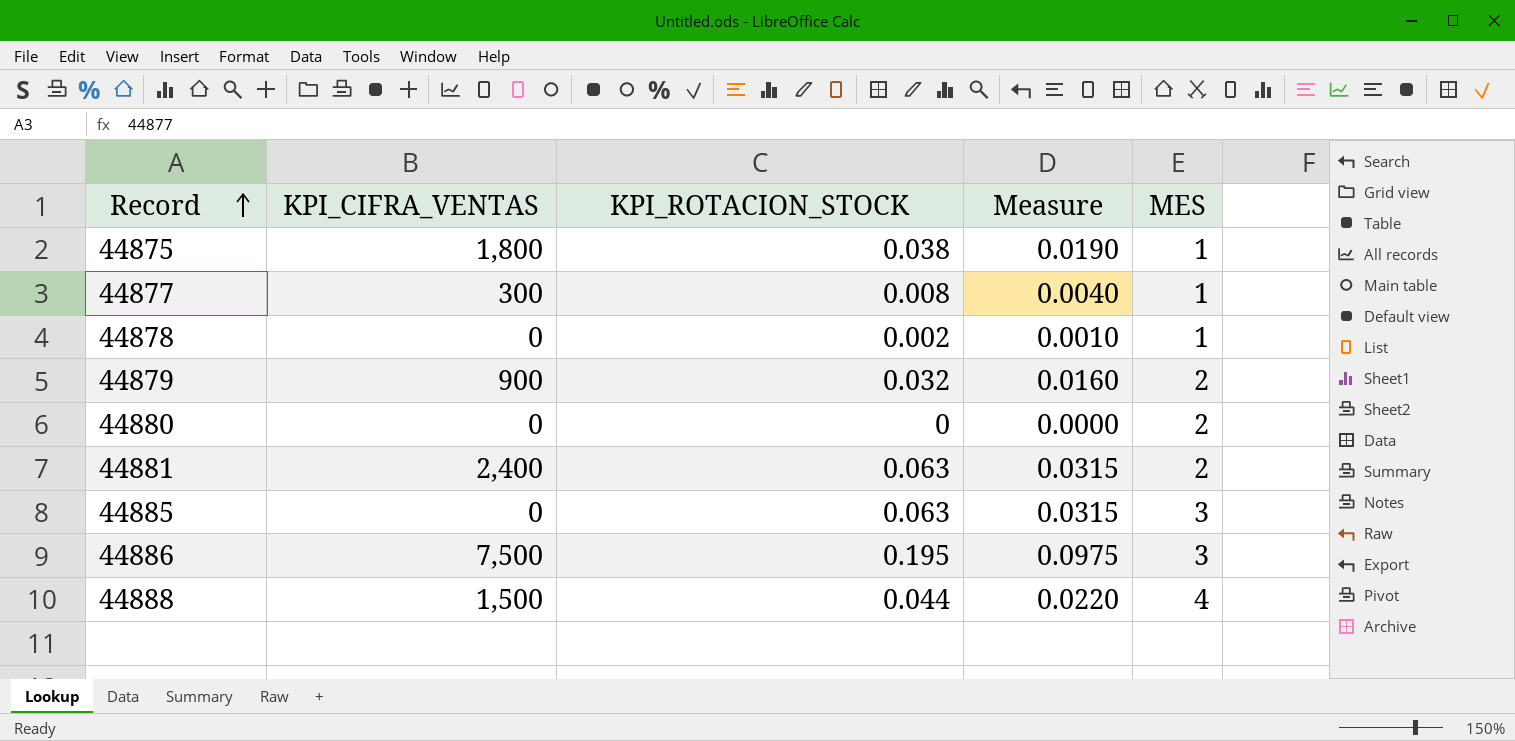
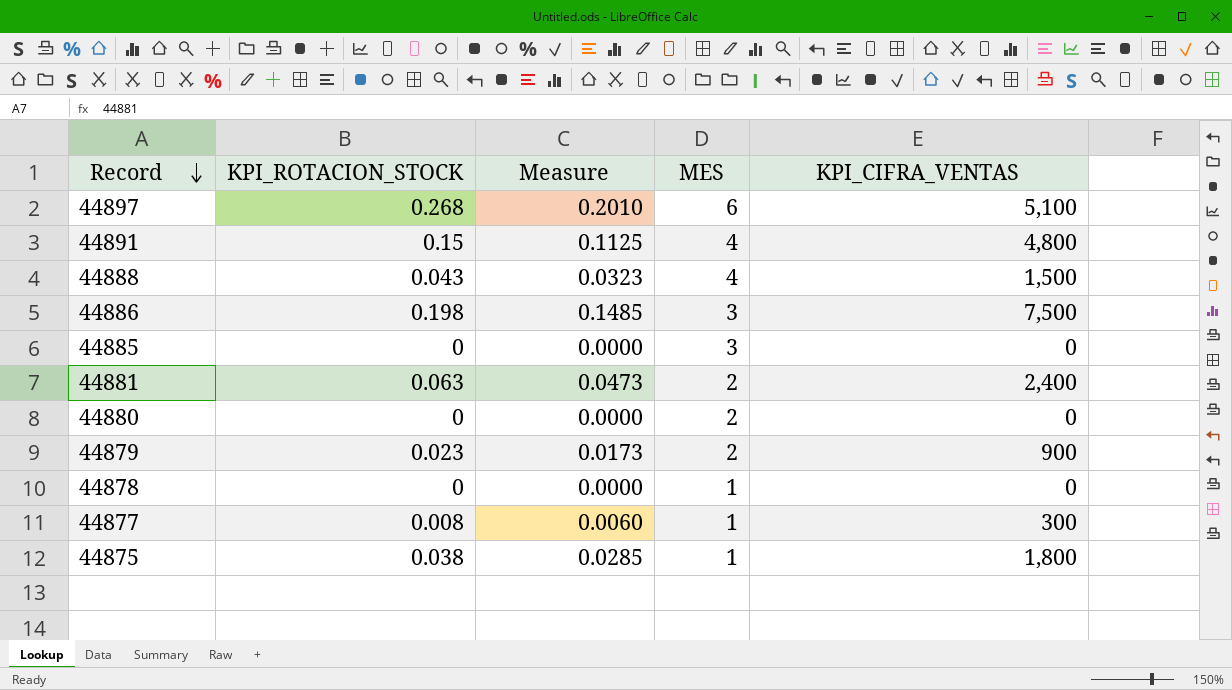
row order: Record ascending -> Record descending
column Measure | formula: [KPI_ROTACION_STOCK] * 0.5 -> [KPI_ROTACION_STOCK] * 0.75
column KPI_CIFRA_VENTAS | position: 2 -> 5
row 44897: none -> 0.268 | 0.2010 | 6 | 5,100
row 44891: none -> 0.15 | 0.1125 | 4 | 4,800
44888 | KPI_ROTACION_STOCK: 0.044 -> 0.043
44886 | KPI_ROTACION_STOCK: 0.195 -> 0.198
44885 | KPI_ROTACION_STOCK: 0.063 -> 0
44879 | KPI_ROTACION_STOCK: 0.032 -> 0.023
44878 | KPI_ROTACION_STOCK: 0.002 -> 0

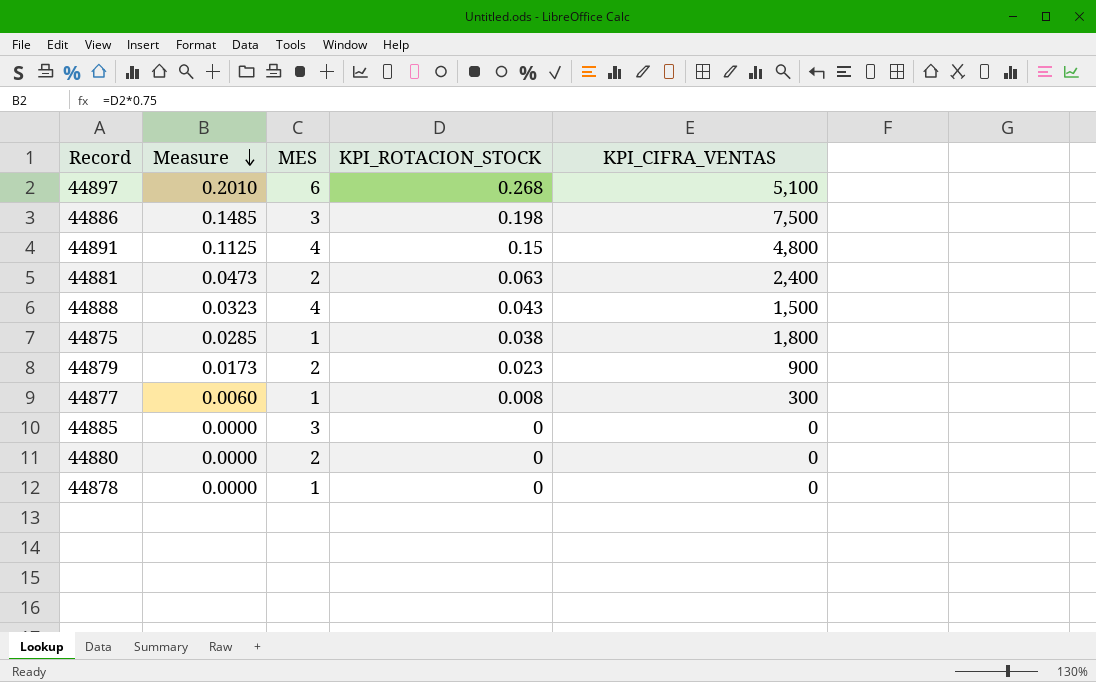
row order: Record descending -> Measure descending
column KPI_ROTACION_STOCK | position: 2 -> 4

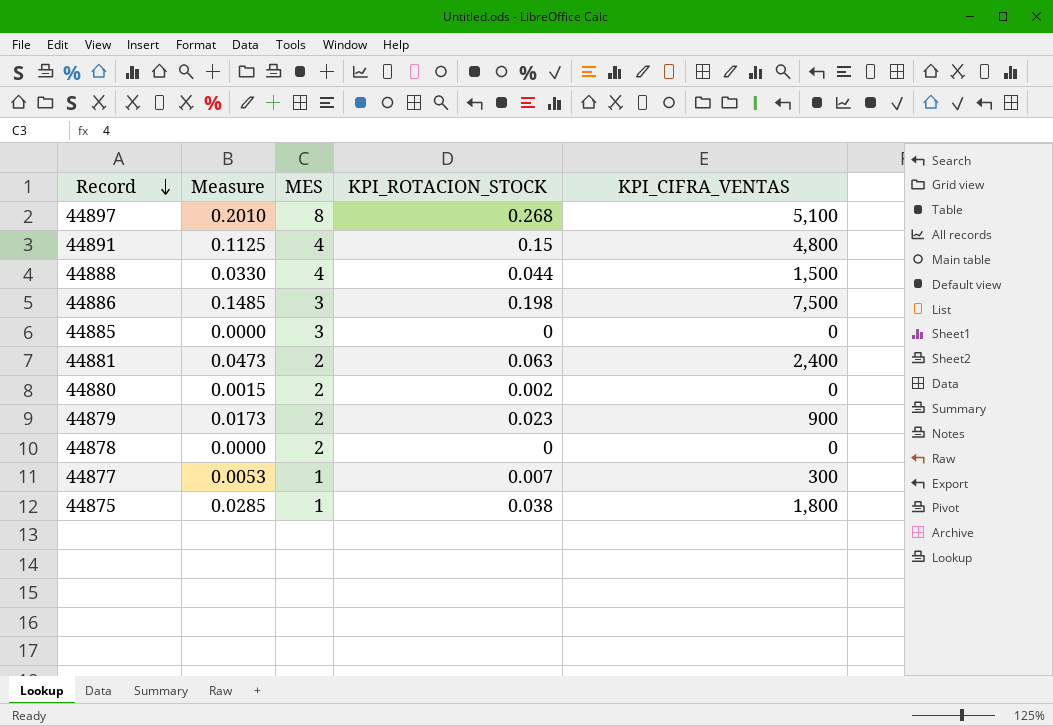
row order: Measure descending -> Record descending
44897 | MES: 6 -> 8
44888 | Measure: 0.0323 -> 0.0330
44888 | KPI_ROTACION_STOCK: 0.043 -> 0.044
44880 | Measure: 0.0000 -> 0.0015
44880 | KPI_ROTACION_STOCK: 0 -> 0.002
44878 | MES: 1 -> 2
44877 | Measure: 0.0060 -> 0.0053
44877 | KPI_ROTACION_STOCK: 0.008 -> 0.007

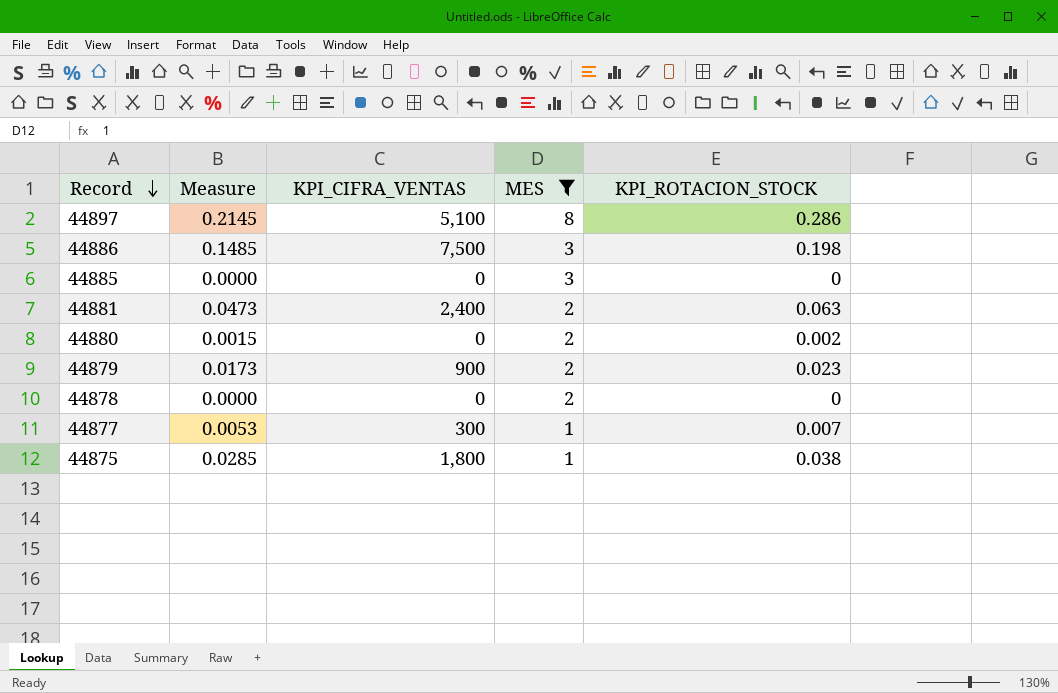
filter: none -> MES != 4
column KPI_CIFRA_VENTAS | position: 5 -> 3
44897 | Measure: 0.2010 -> 0.2145
44897 | KPI_ROTACION_STOCK: 0.268 -> 0.286

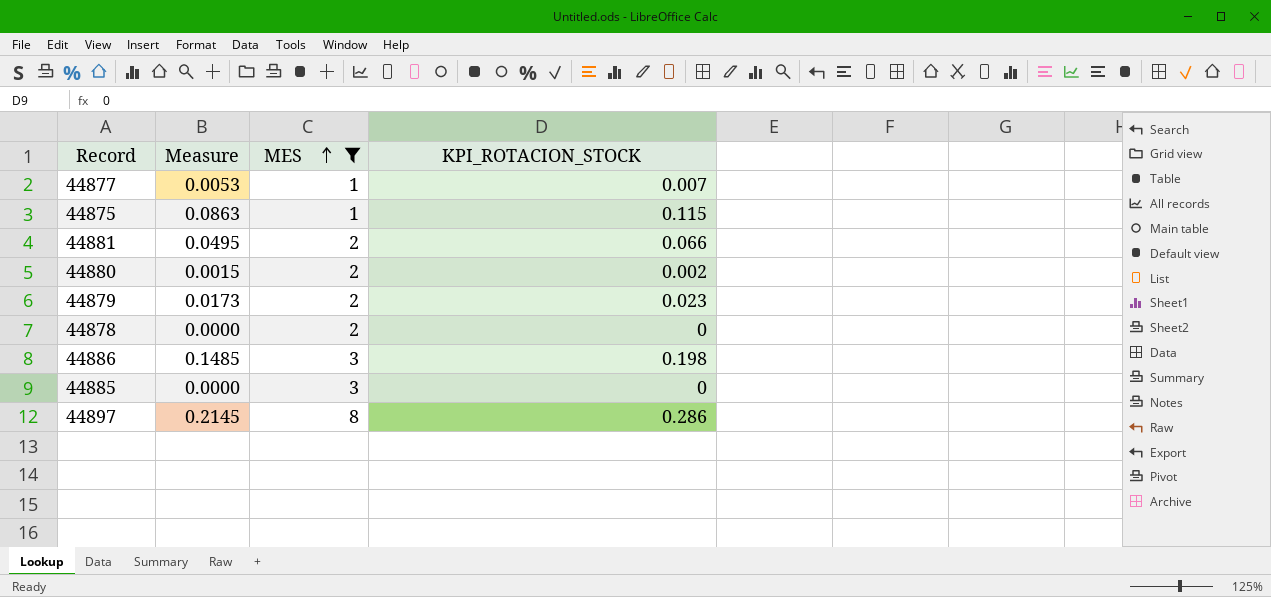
row order: Record descending -> MES ascending
column KPI_CIFRA_VENTAS | position: 3 -> none
44875 | Measure: 0.0285 -> 0.0863
44875 | KPI_ROTACION_STOCK: 0.038 -> 0.115
44881 | Measure: 0.0473 -> 0.0495
44881 | KPI_ROTACION_STOCK: 0.063 -> 0.066

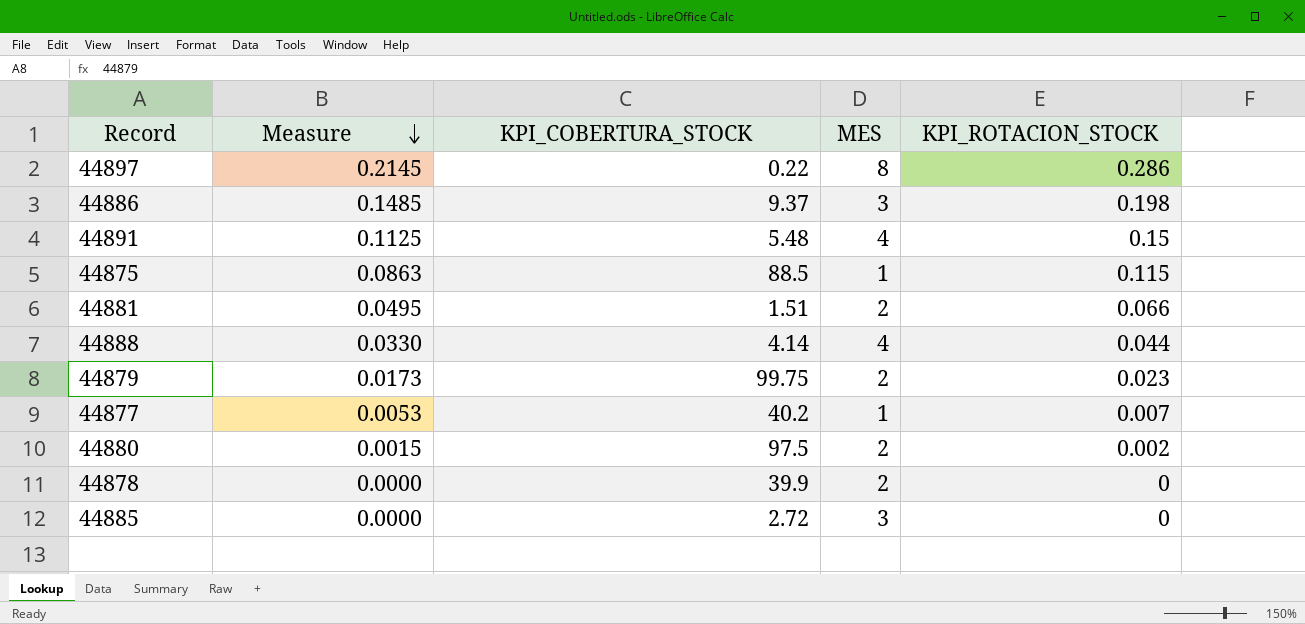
filter: MES != 4 -> none
row order: MES ascending -> Measure descending
column KPI_COBERTURA_STOCK | position: none -> 3

